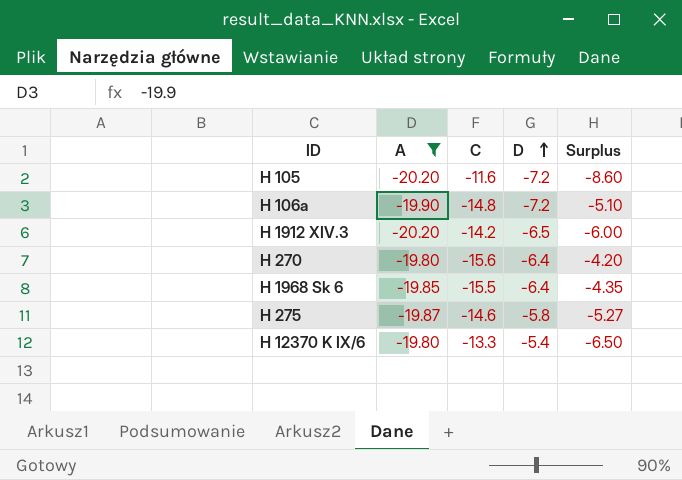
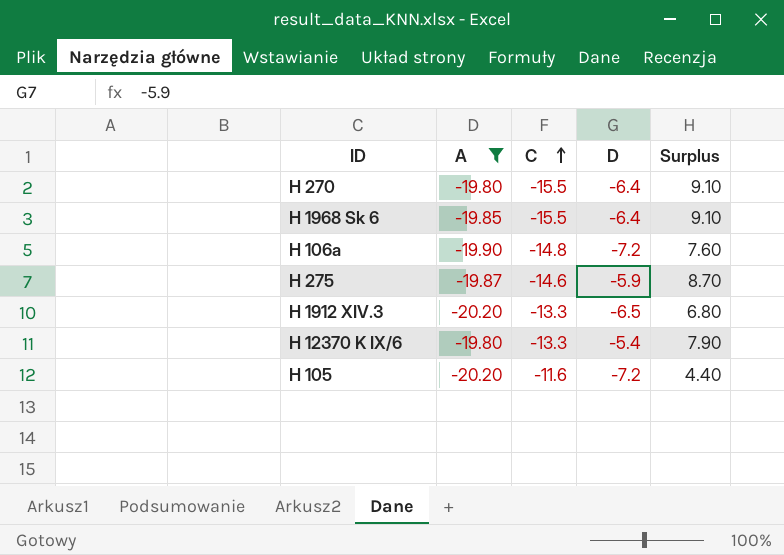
row order: D ascending -> C ascending
column Surplus | formula: [A] - [C] -> [D] - [C]
H 270 | C: -15.6 -> -15.5
H 275 | D: -5.8 -> -5.9
H 1912 XIV.3 | C: -14.2 -> -13.3

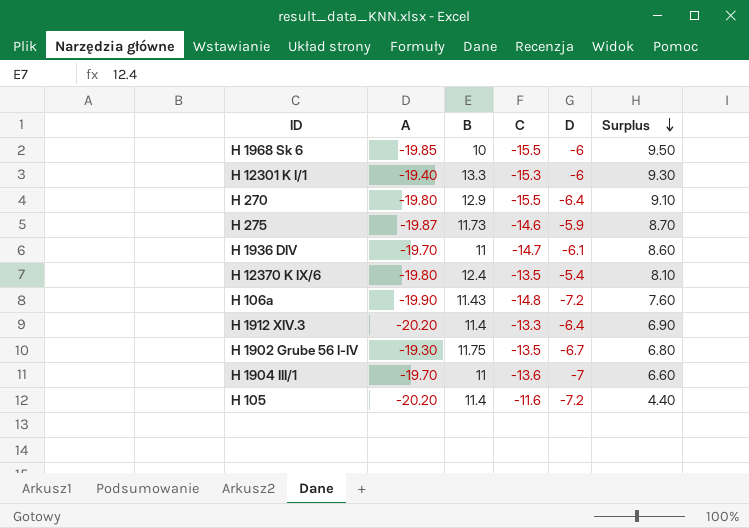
filter: A <= -19.80 -> none
row order: C ascending -> Surplus descending
column B | position: none -> 3
H 1968 Sk 6 | D: -6.4 -> -6
H 1968 Sk 6 | Surplus: 9.10 -> 9.50
H 12370 K IX/6 | C: -13.3 -> -13.5
H 12370 K IX/6 | Surplus: 7.90 -> 8.10
H 1912 XIV.3 | D: -6.5 -> -6.4
H 1912 XIV.3 | Surplus: 6.80 -> 6.90

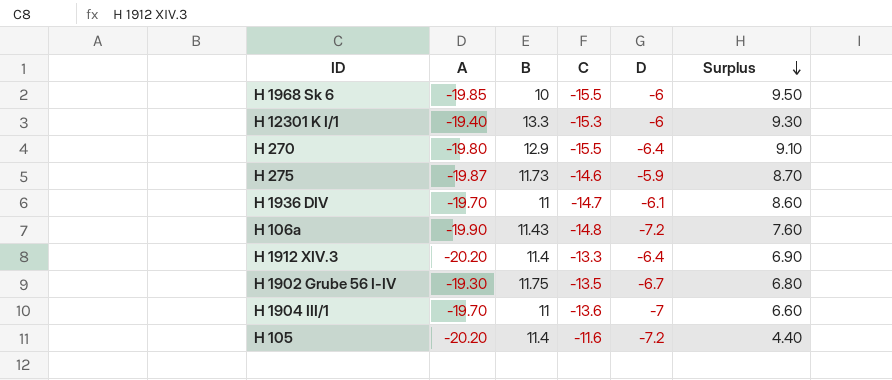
row H 12370 K IX/6: -19.80 | 12.4 | -13.5 | -5.4 | 8.10 -> none

